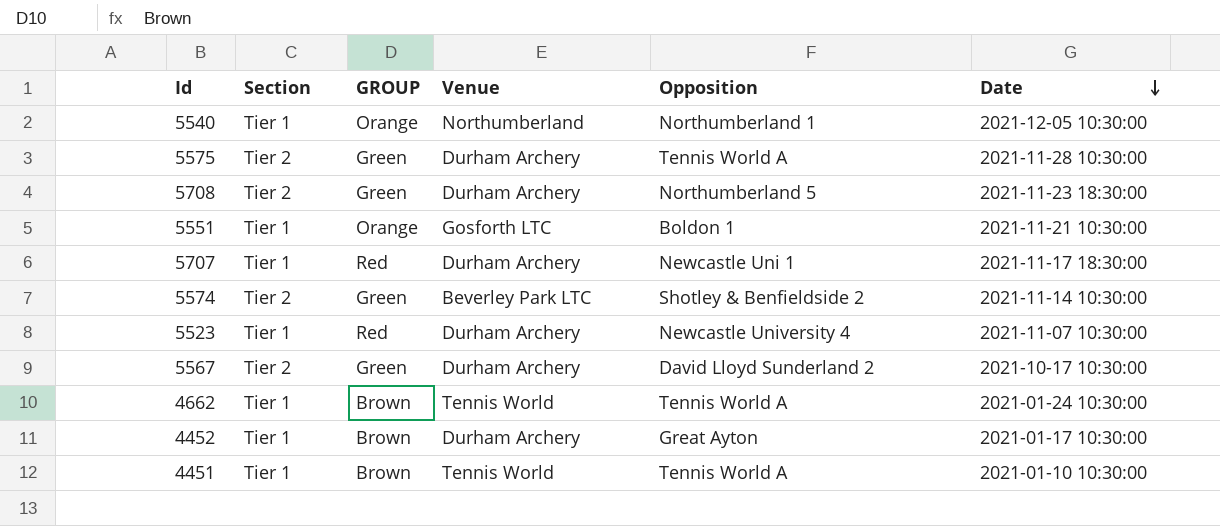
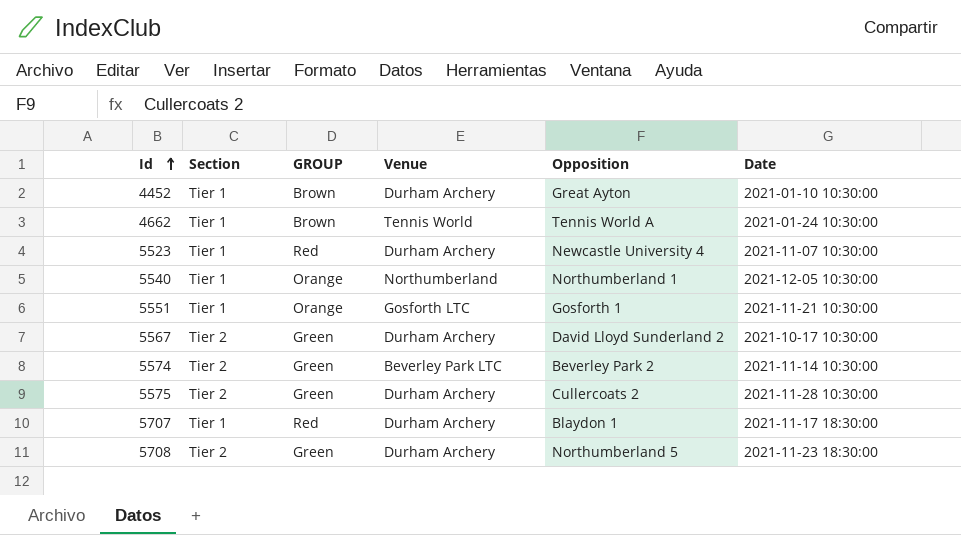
row order: Date descending -> Id ascending
row 4451: Tier 1 | Brown | Tennis World | Tennis World A | 2021-01-10 10:30:00 -> none
4452 | Date: 2021-01-17 10:30:00 -> 2021-01-10 10:30:00
5551 | Opposition: Boldon 1 -> Gosforth 1
5574 | Opposition: Shotley & Benfieldside 2 -> Beverley Park 2
5575 | Opposition: Tennis World A -> Cullercoats 2
5707 | Opposition: Newcastle Uni 1 -> Blaydon 1

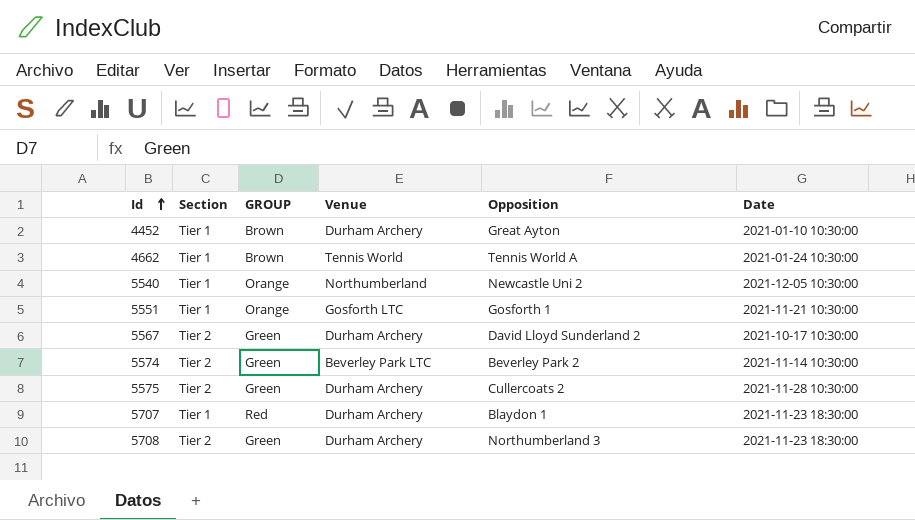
row 5523: Tier 1 | Red | Durham Archery | Newcastle University 4 | 2021-11-07 10:30:00 -> none
5540 | Opposition: Northumberland 1 -> Newcastle Uni 2
5707 | Date: 2021-11-17 18:30:00 -> 2021-11-23 18:30:00
5708 | Opposition: Northumberland 5 -> Northumberland 3

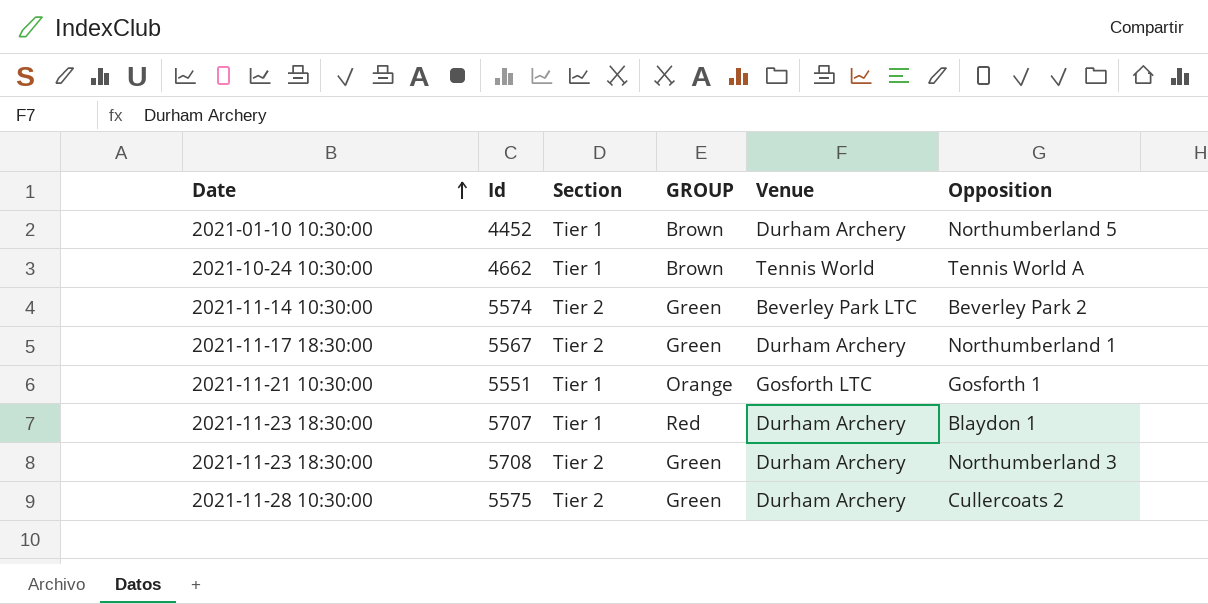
row order: Id ascending -> Date ascending
column Date | position: 6 -> 1
row 5540: Tier 1 | Orange | Northumberland | Newcastle Uni 2 | 2021-12-05 10:30:00 -> none
4452 | Opposition: Great Ayton -> Northumberland 5
4662 | Date: 2021-01-24 10:30:00 -> 2021-10-24 10:30:00
5567 | Date: 2021-10-17 10:30:00 -> 2021-11-17 18:30:00
5567 | Opposition: David Lloyd Sunderland 2 -> Northumberland 1

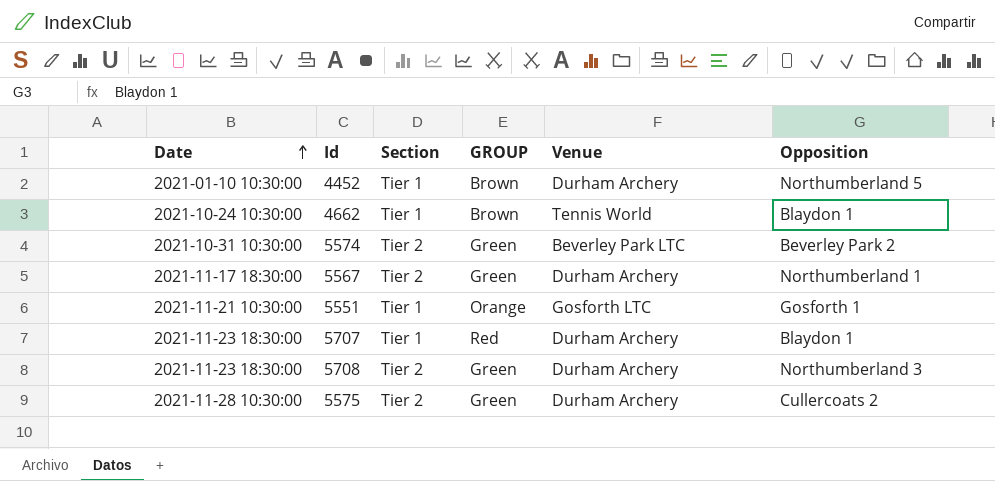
4662 | Opposition: Tennis World A -> Blaydon 1
5574 | Date: 2021-11-14 10:30:00 -> 2021-10-31 10:30:00

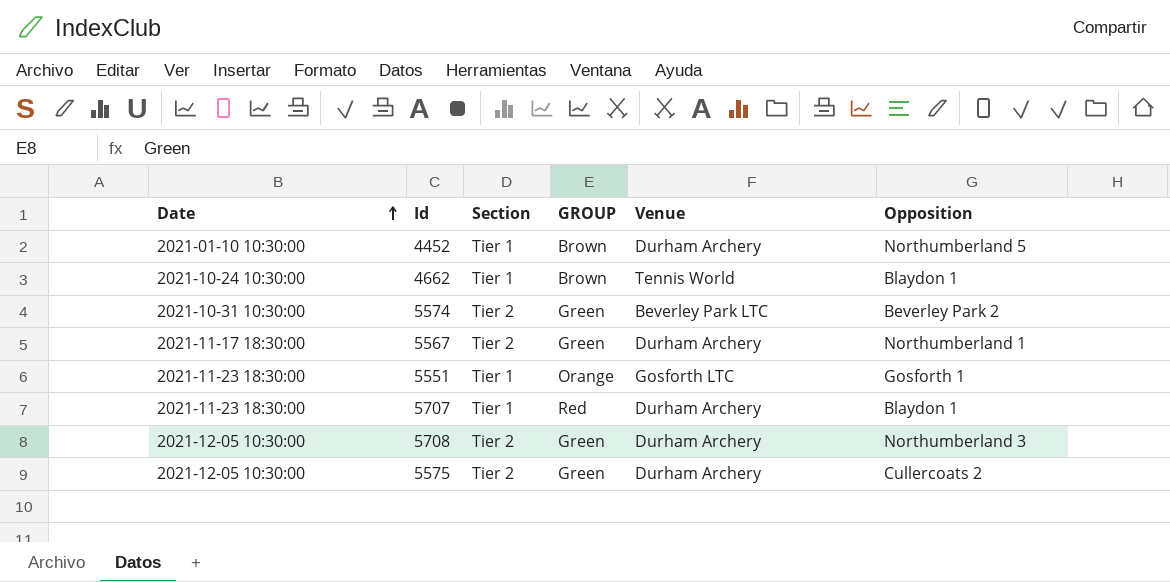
5551 | Date: 2021-11-21 10:30:00 -> 2021-11-23 18:30:00
5708 | Date: 2021-11-23 18:30:00 -> 2021-12-05 10:30:00
5575 | Date: 2021-11-28 10:30:00 -> 2021-12-05 10:30:00

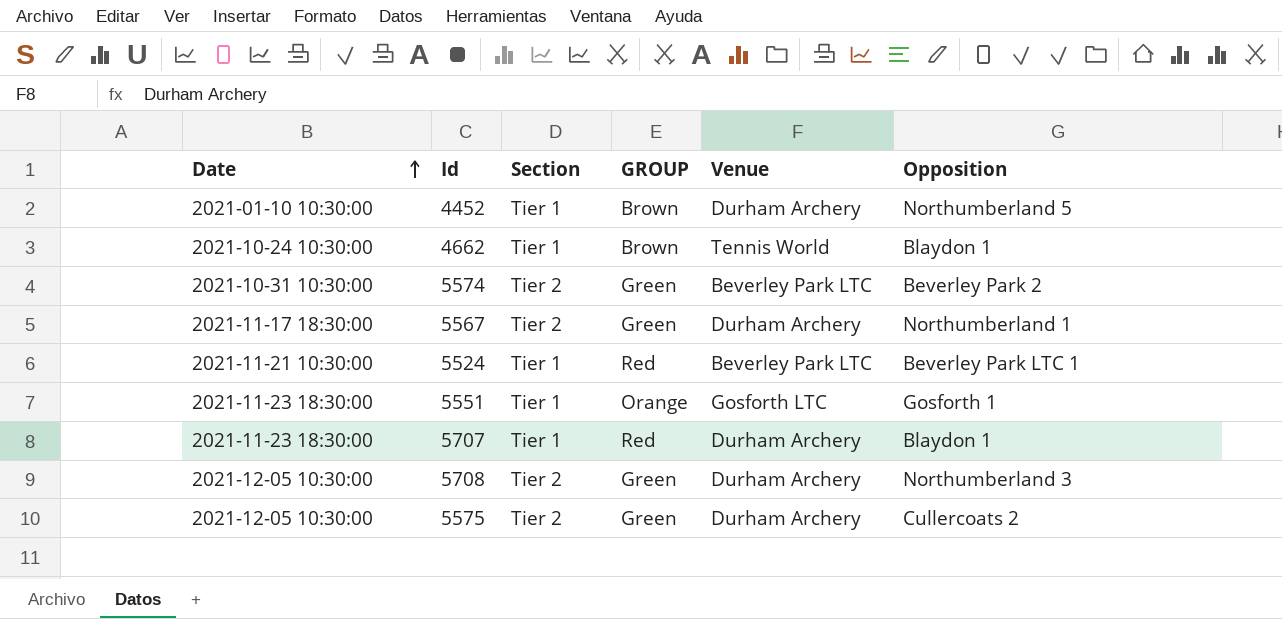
row 5524: none -> 2021-11-21 10:30:00 | Tier 1 | Red | Beverley Park LTC | Beverley Park LTC 1

